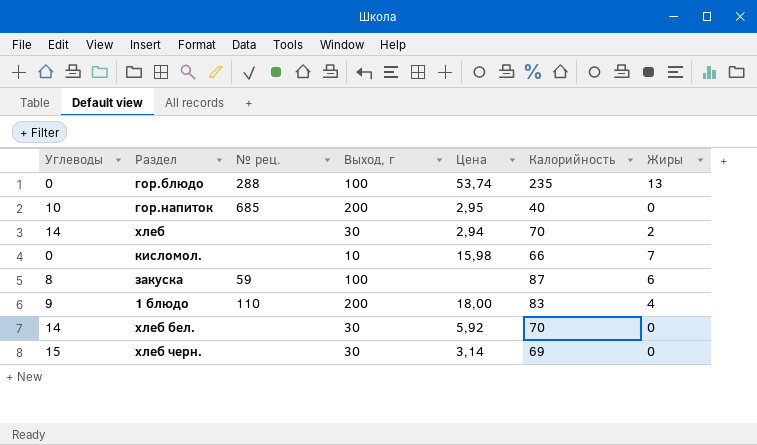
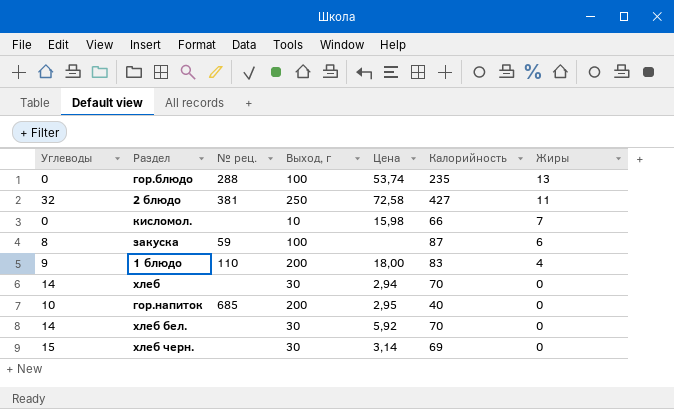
row order: none -> Жиры descending
row 2 блюдо: none -> 32 | 381 | 250 | 72,58 | 427 | 11
хлеб | Жиры: 2 -> 0

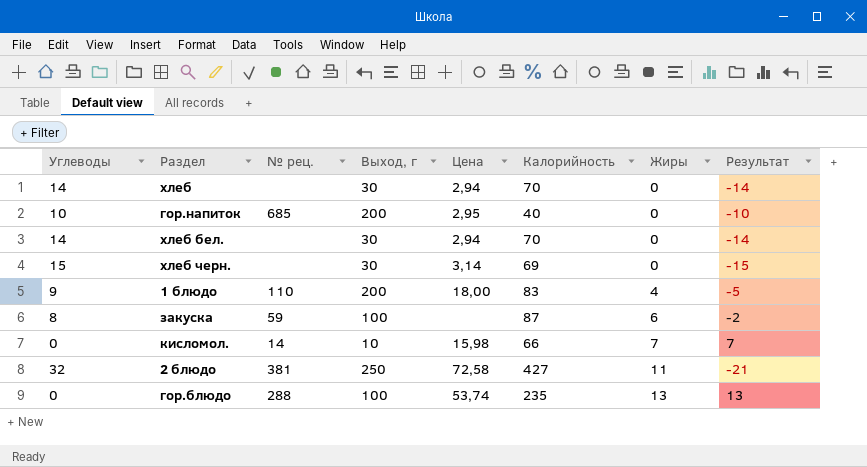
row order: Жиры descending -> Жиры ascending
column Результат | formula: none -> [Жиры] - [Углеводы]
хлеб бел. | Цена: 5,92 -> 2,94
кисломол. | № рец.: none -> 14

